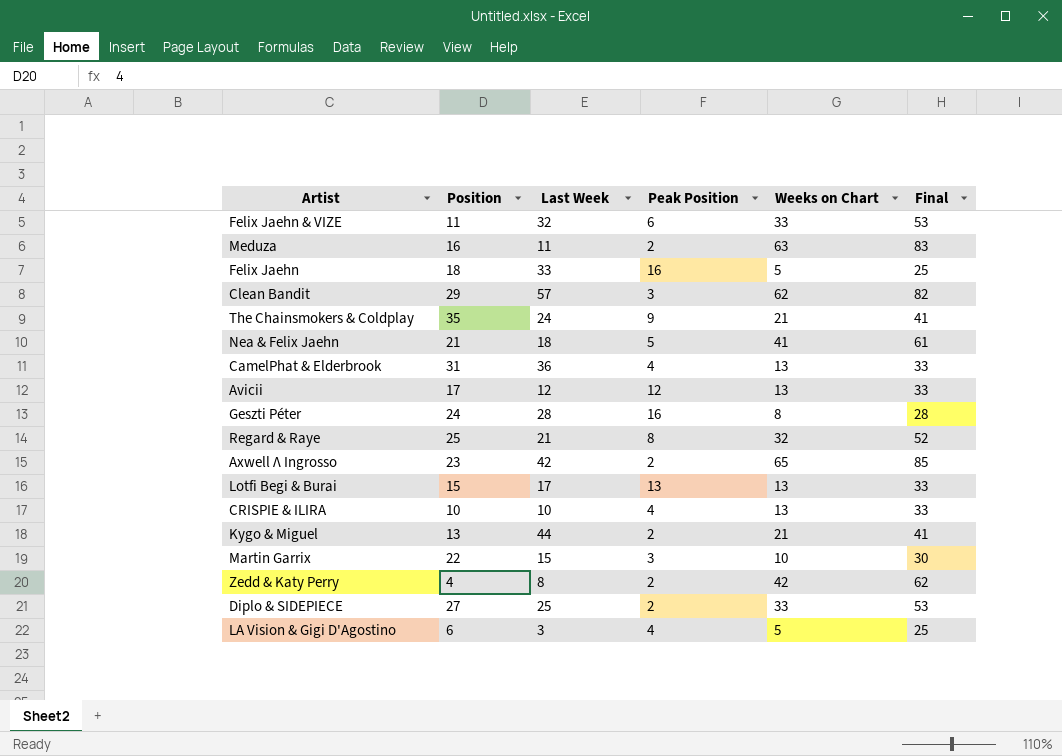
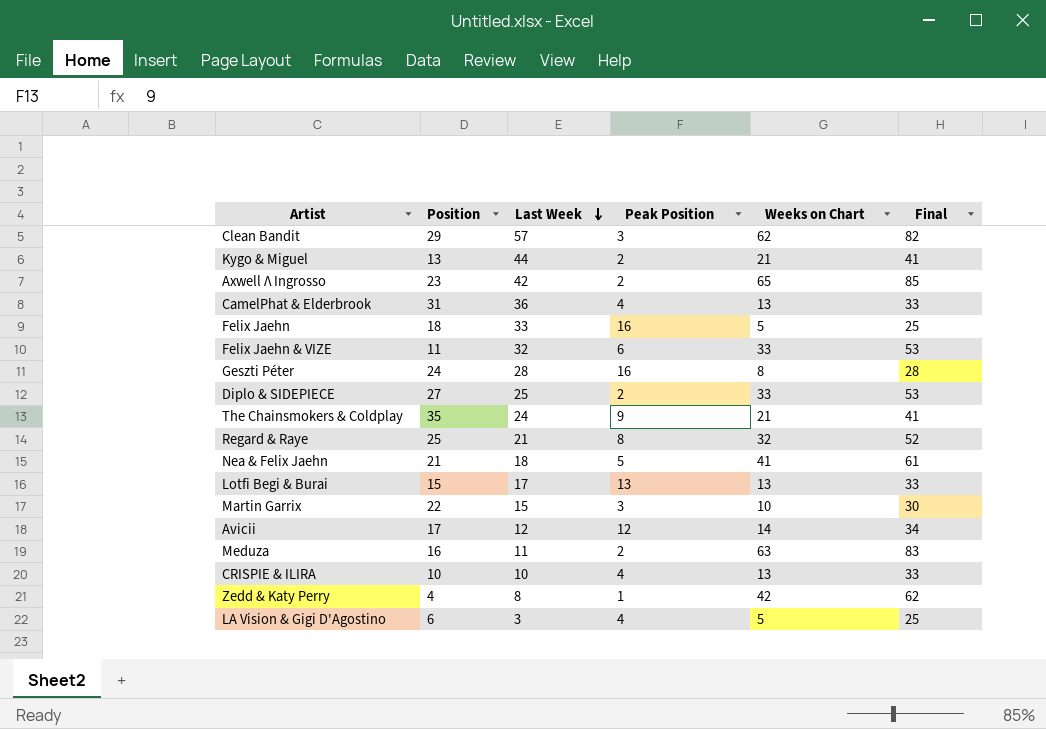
row order: none -> Last Week descending
Avicii | Weeks on Chart: 13 -> 14
Avicii | Final: 33 -> 34
Zedd & Katy Perry | Peak Position: 2 -> 1

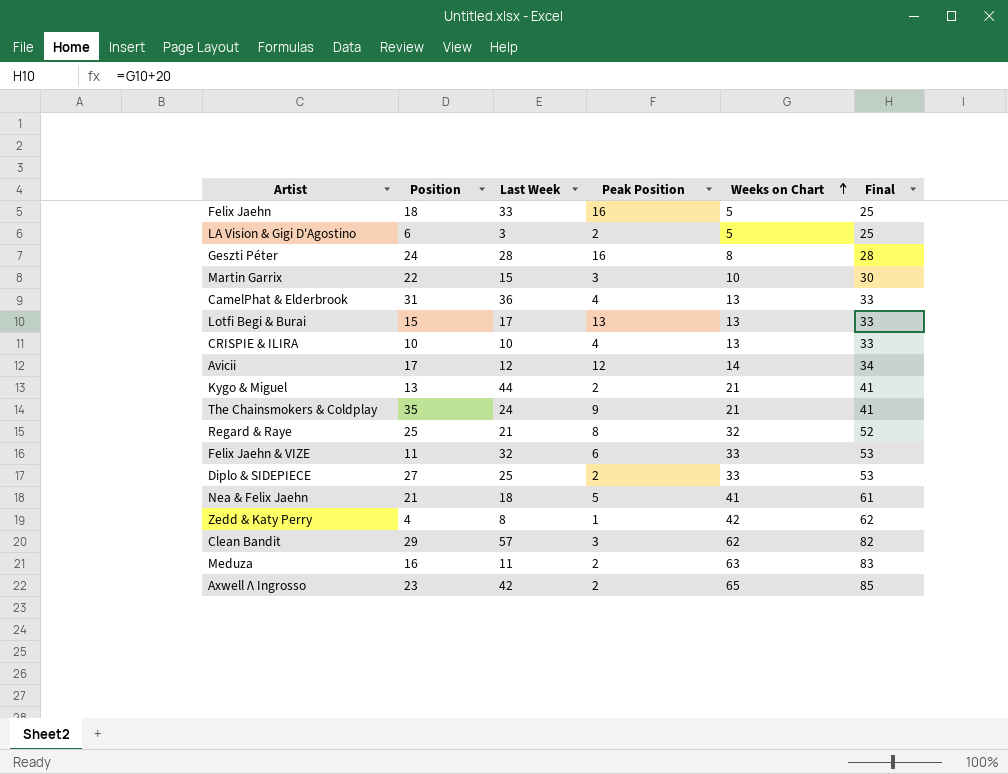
row order: Last Week descending -> Weeks on Chart ascending
LA Vision & Gigi D'Agostino | Peak Position: 4 -> 2

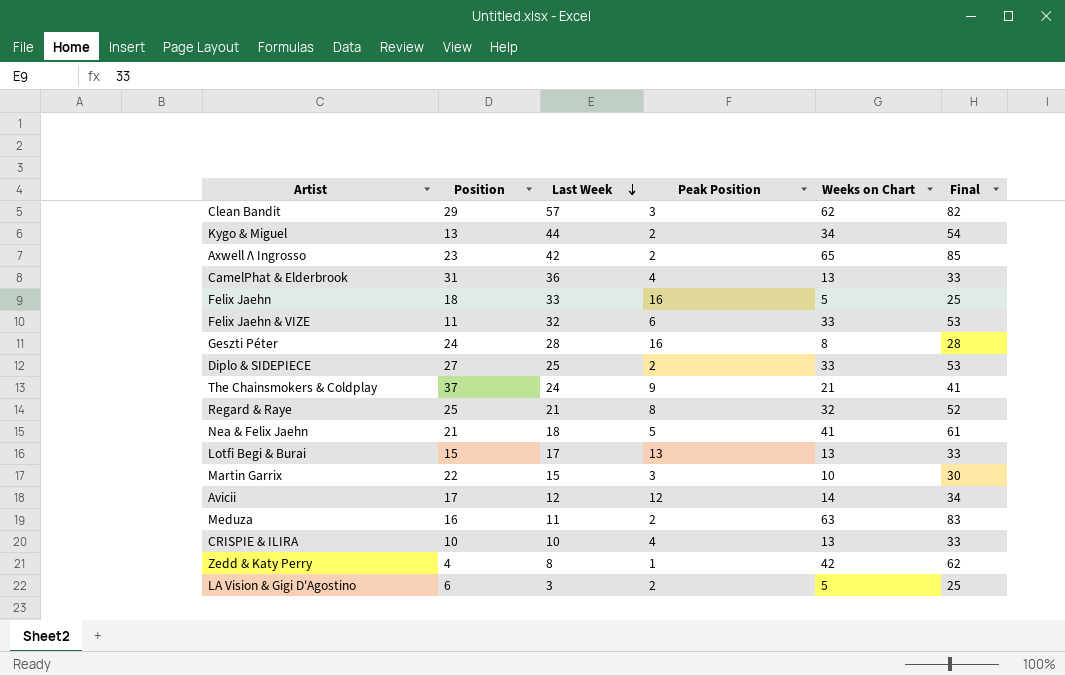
row order: Weeks on Chart ascending -> Last Week descending
Kygo & Miguel | Weeks on Chart: 21 -> 34
Kygo & Miguel | Final: 41 -> 54
The Chainsmokers & Coldplay | Position: 35 -> 37

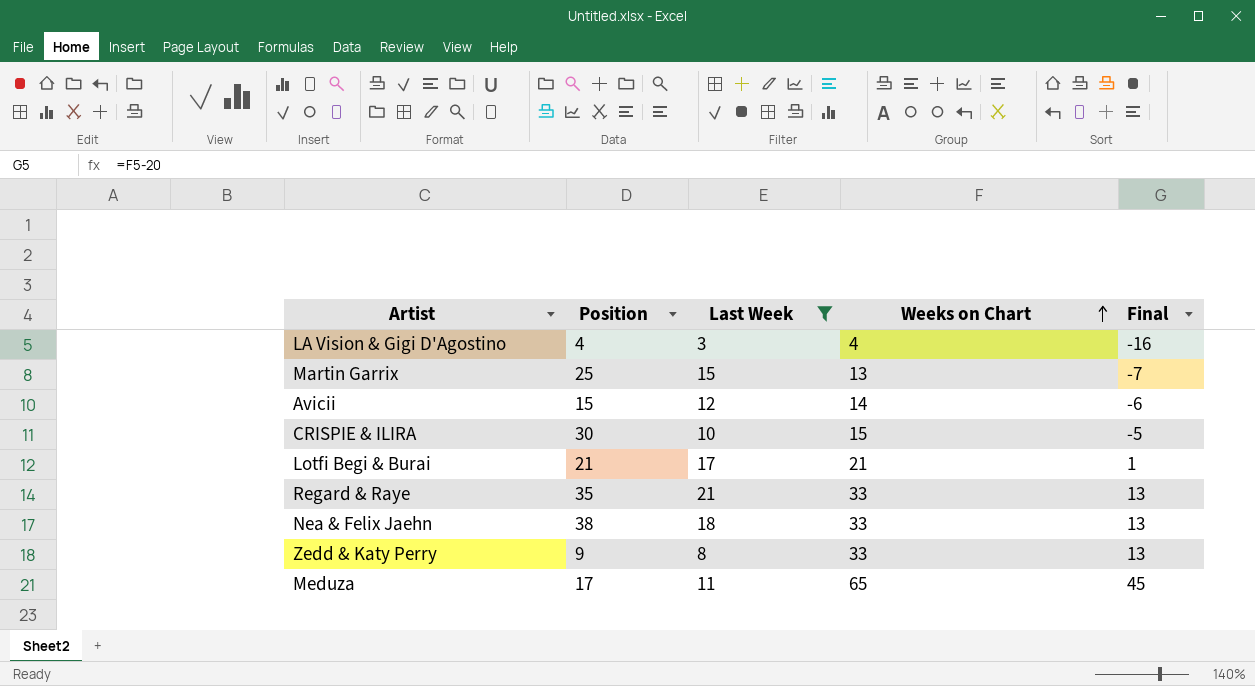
filter: none -> Last Week <= 21
row order: Last Week descending -> Weeks on Chart ascending
column Peak Position | position: 4 -> none
column Final | formula: [Weeks on Chart] + 20 -> [Weeks on Chart] - 20
LA Vision & Gigi D'Agostino | Position: 6 -> 4
LA Vision & Gigi D'Agostino | Weeks on Chart: 5 -> 4
Martin Garrix | Position: 22 -> 25
Martin Garrix | Weeks on Chart: 10 -> 13
Avicii | Position: 17 -> 15
CRISPIE & ILIRA | Position: 10 -> 30
CRISPIE & ILIRA | Weeks on Chart: 13 -> 15
Lotfi Begi & Burai | Position: 15 -> 21
Lotfi Begi & Burai | Weeks on Chart: 13 -> 21
Regard & Raye | Position: 25 -> 35
Regard & Raye | Weeks on Chart: 32 -> 33
Nea & Felix Jaehn | Position: 21 -> 38
Nea & Felix Jaehn | Weeks on Chart: 41 -> 33
Zedd & Katy Perry | Position: 4 -> 9
Zedd & Katy Perry | Weeks on Chart: 42 -> 33
Meduza | Position: 16 -> 17
Meduza | Weeks on Chart: 63 -> 65

